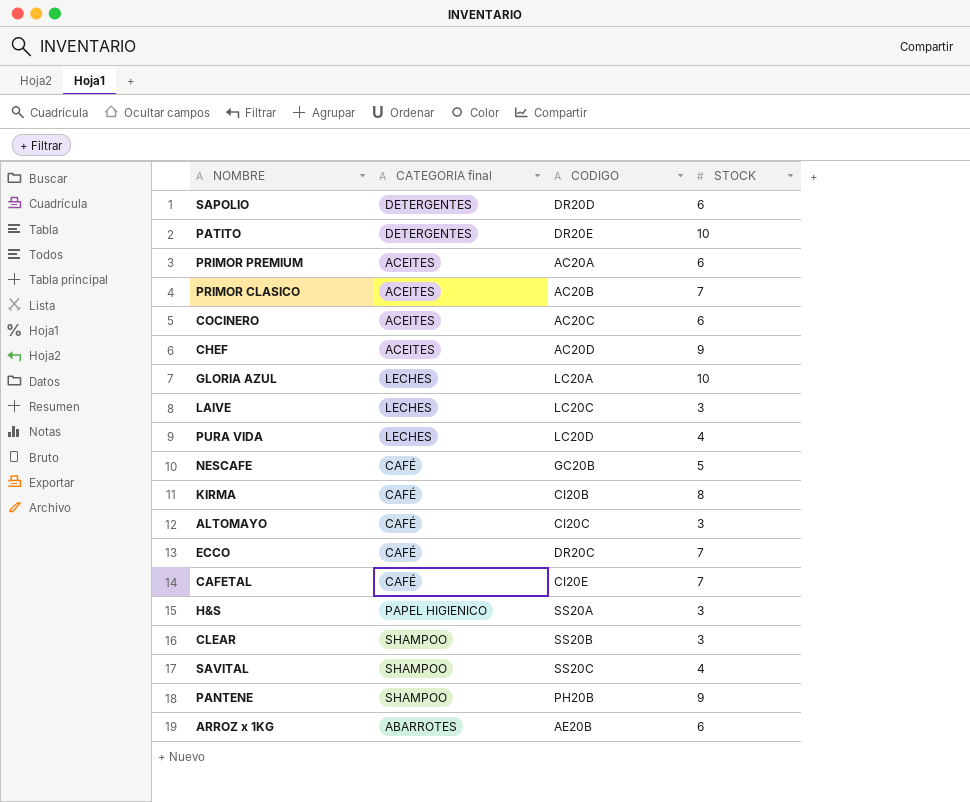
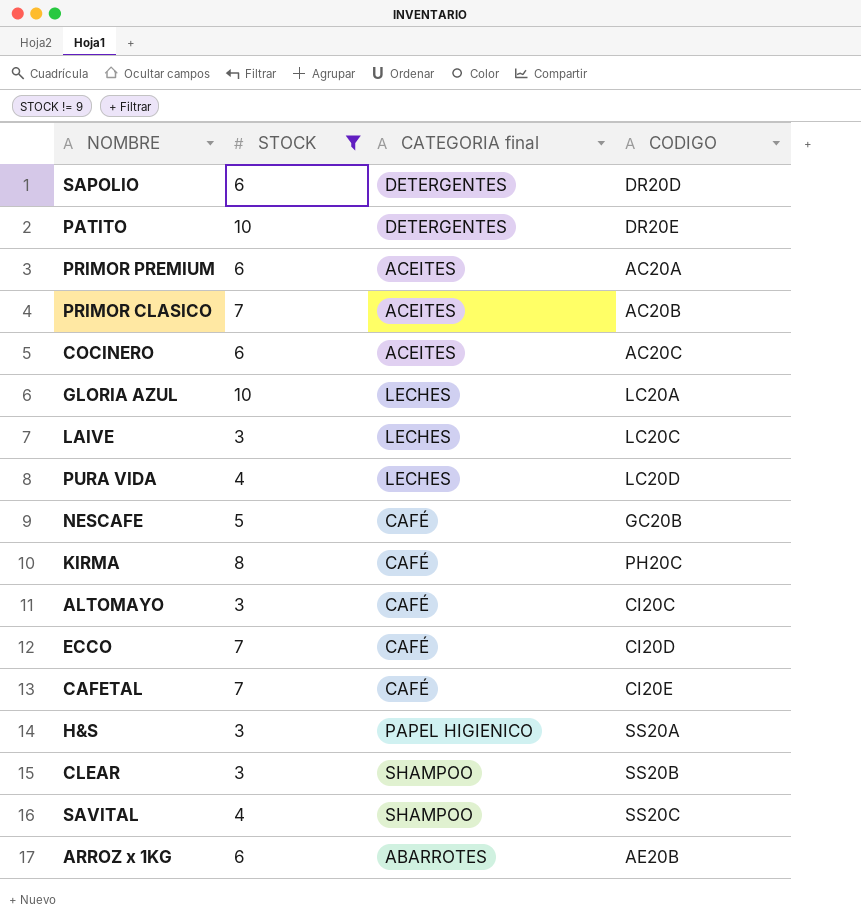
filter: none -> STOCK != 9
column STOCK | position: 4 -> 2
KIRMA | CODIGO: CI20B -> PH20C
ECCO | CODIGO: DR20C -> CI20D

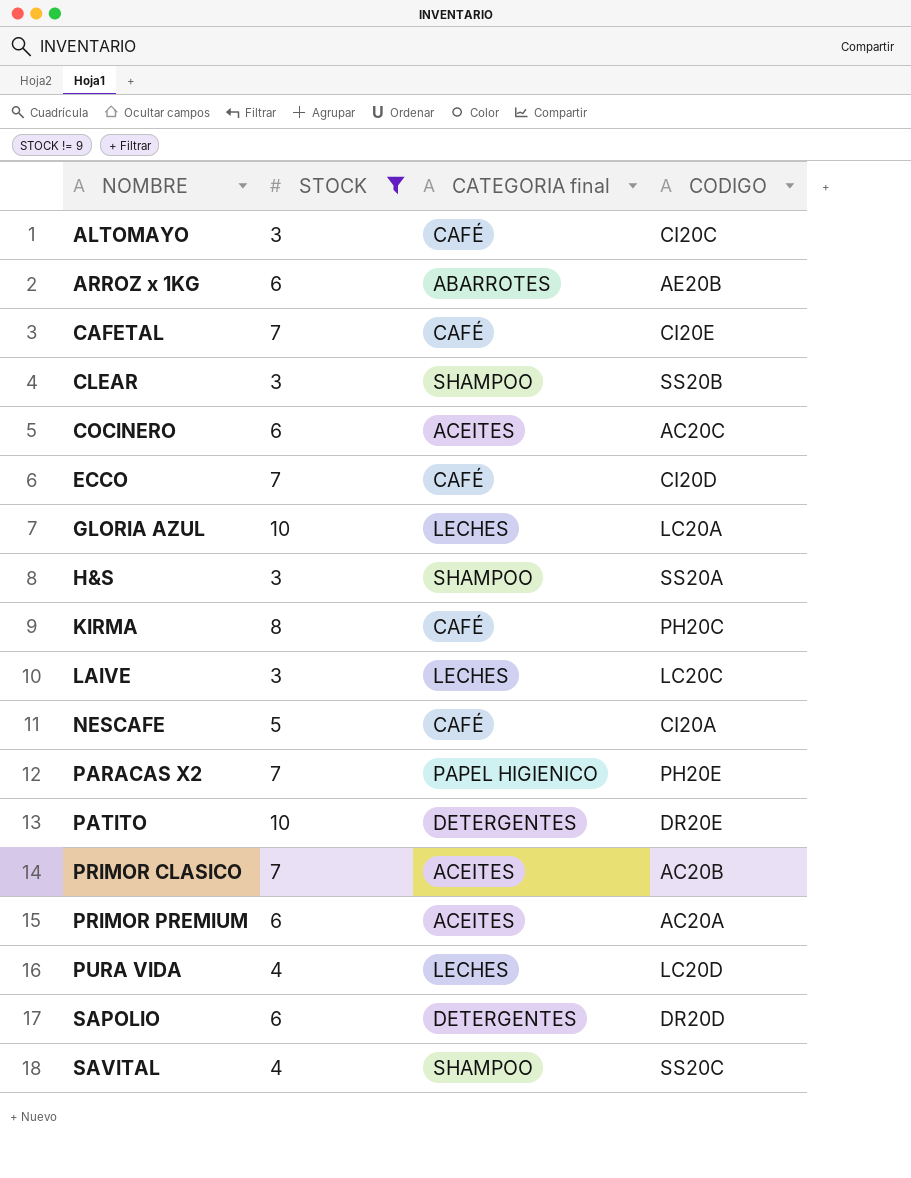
row order: none -> NOMBRE ascending
H&S | CATEGORIA final: PAPEL HIGIENICO -> SHAMPOO
NESCAFE | CODIGO: GC20B -> CI20A
row PARACAS X2: none -> 7 | PAPEL HIGIENICO | PH20E

